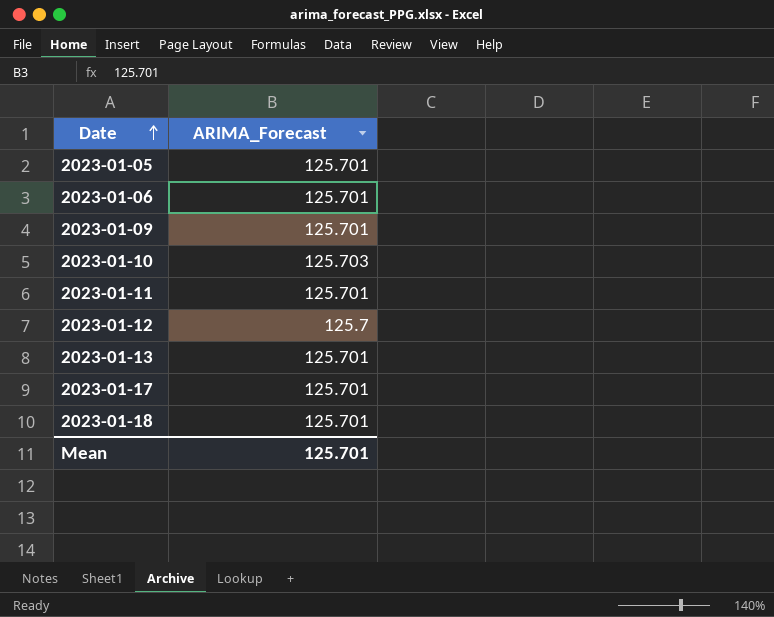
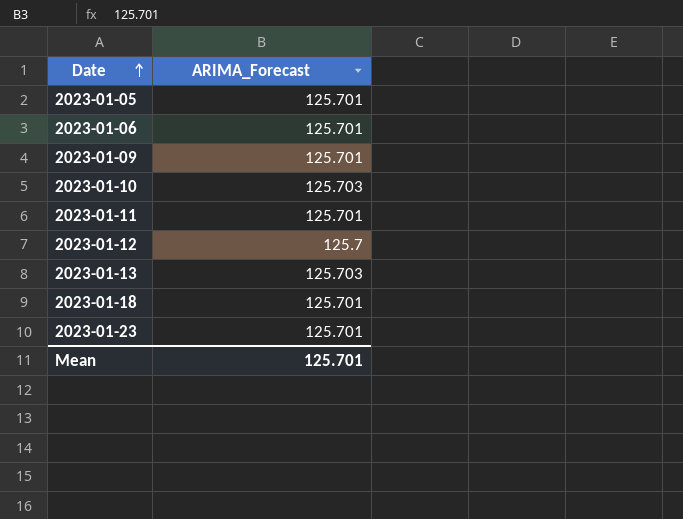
row 2023-01-17: 125.701 -> none
2023-01-13 | ARIMA_Forecast: 125.701 -> 125.703
row 2023-01-23: none -> 125.701

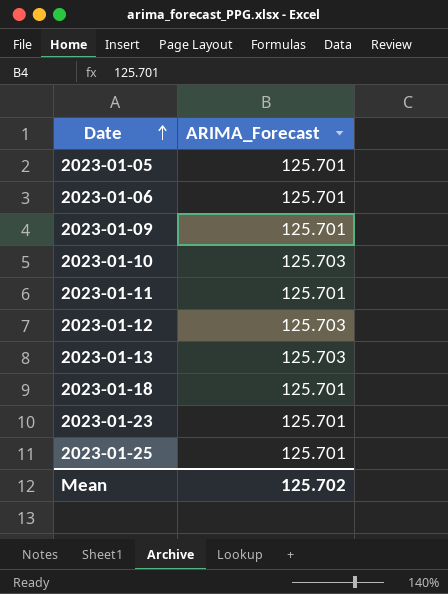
2023-01-12 | ARIMA_Forecast: 125.7 -> 125.703
row 2023-01-25: none -> 125.701
Mean | ARIMA_Forecast: 125.701 -> 125.702

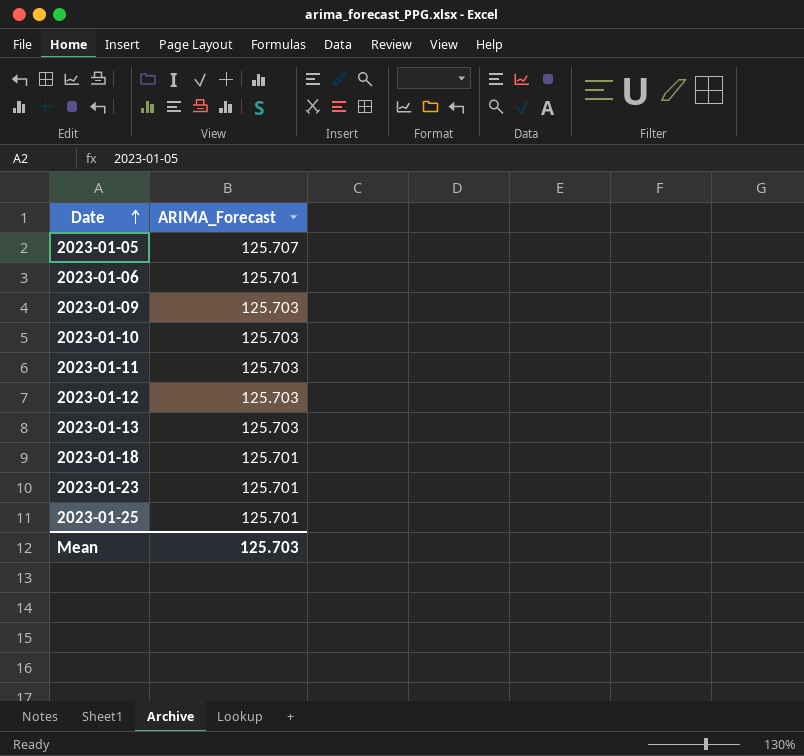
2023-01-05 | ARIMA_Forecast: 125.701 -> 125.707
2023-01-09 | ARIMA_Forecast: 125.701 -> 125.703
2023-01-11 | ARIMA_Forecast: 125.701 -> 125.703
Mean | ARIMA_Forecast: 125.702 -> 125.703

